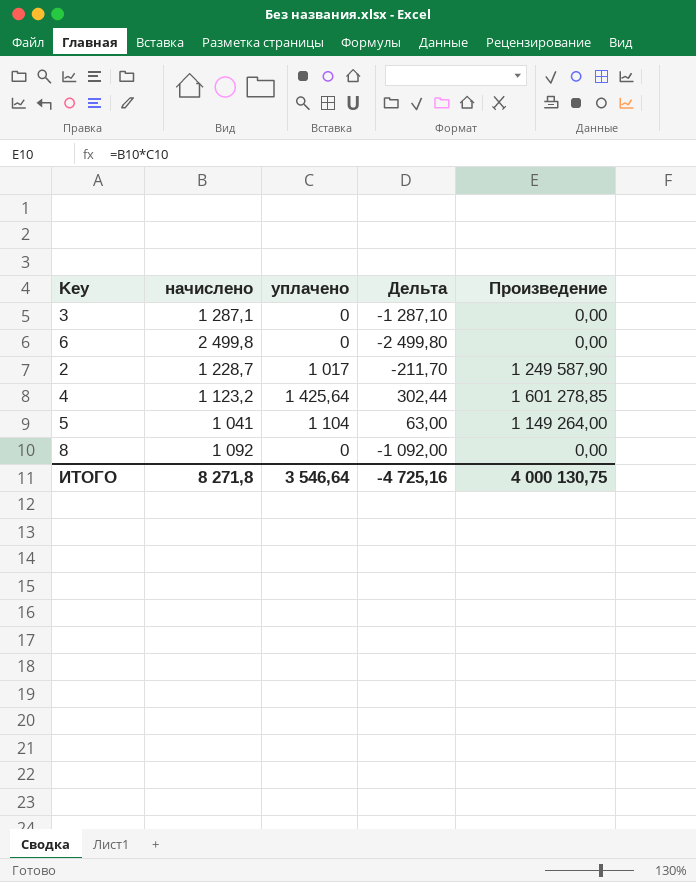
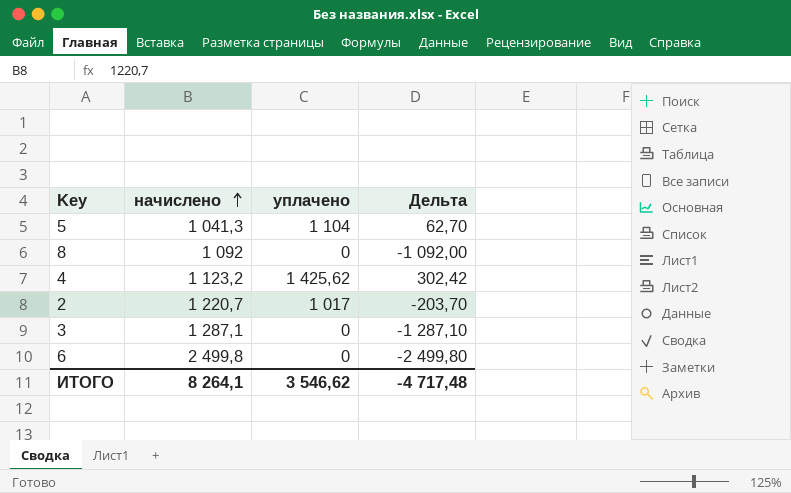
row order: none -> начислено ascending
column Произведение | formula: [начислено] * [уплачено] -> none
5 | начислено: 1 041 -> 1 041,3
5 | Дельта: 63,00 -> 62,70
4 | уплачено: 1 425,64 -> 1 425,62
4 | Дельта: 302,44 -> 302,42
2 | начислено: 1 228,7 -> 1 220,7
2 | Дельта: -211,70 -> -203,70
ИТОГО | начислено: 8 271,8 -> 8 264,1
ИТОГО | уплачено: 3 546,64 -> 3 546,62
ИТОГО | Дельта: -4 725,16 -> -4 717,48

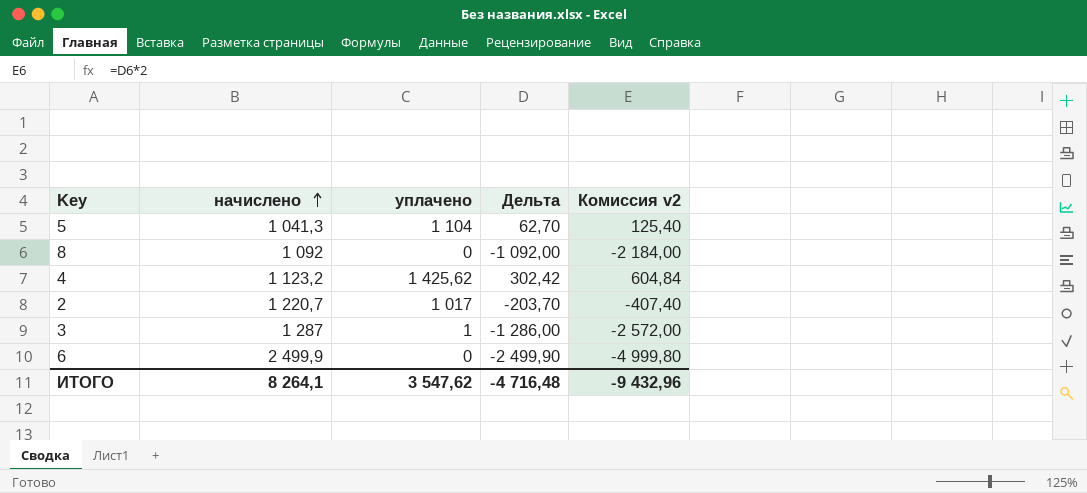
column Комиссия v2 | formula: none -> [Дельта] * 2
3 | начислено: 1 287,1 -> 1 287
3 | уплачено: 0 -> 1
3 | Дельта: -1 287,10 -> -1 286,00
6 | начислено: 2 499,8 -> 2 499,9
6 | Дельта: -2 499,80 -> -2 499,90
ИТОГО | уплачено: 3 546,62 -> 3 547,62
ИТОГО | Дельта: -4 717,48 -> -4 716,48

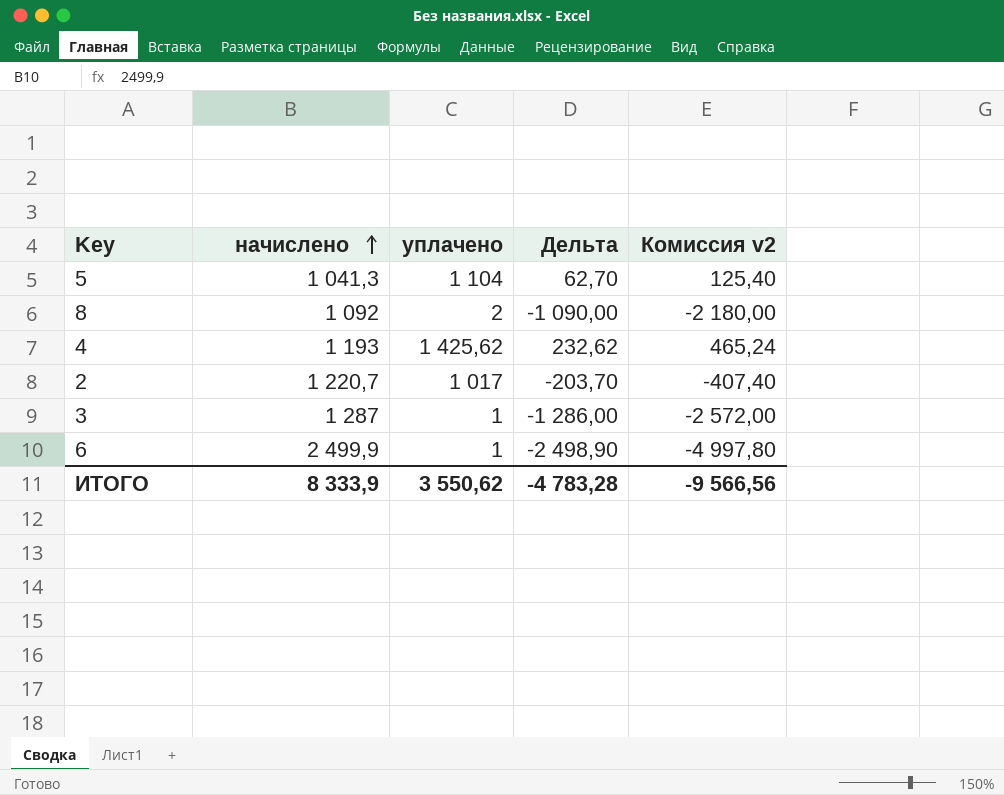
8 | уплачено: 0 -> 2
8 | Дельта: -1 092,00 -> -1 090,00
8 | Комиссия v2: -2 184,00 -> -2 180,00
4 | начислено: 1 123,2 -> 1 193
4 | Дельта: 302,42 -> 232,62
4 | Комиссия v2: 604,84 -> 465,24
6 | уплачено: 0 -> 1
6 | Дельта: -2 499,90 -> -2 498,90
6 | Комиссия v2: -4 999,80 -> -4 997,80
ИТОГО | начислено: 8 264,1 -> 8 333,9
ИТОГО | уплачено: 3 547,62 -> 3 550,62
ИТОГО | Дельта: -4 716,48 -> -4 783,28
ИТОГО | Комиссия v2: -9 432,96 -> -9 566,56

